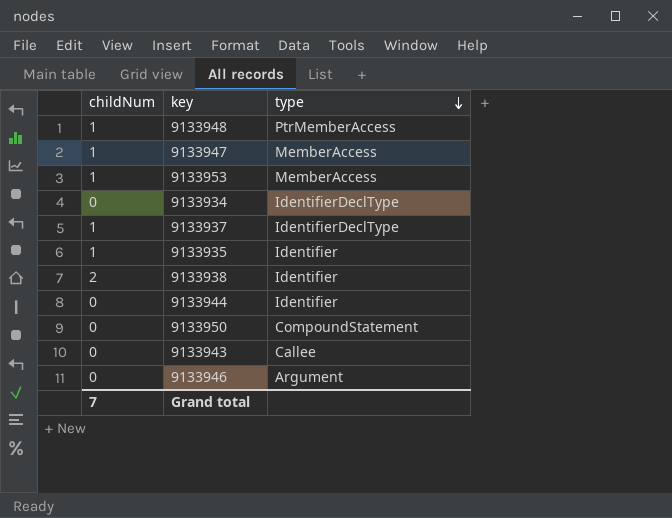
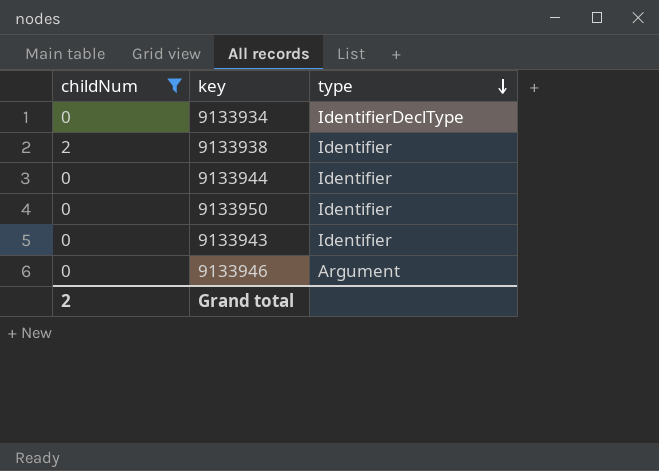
filter: none -> childNum != 1
9133950 | type: CompoundStatement -> Identifier
9133943 | type: Callee -> Identifier
Grand total | childNum: 7 -> 2

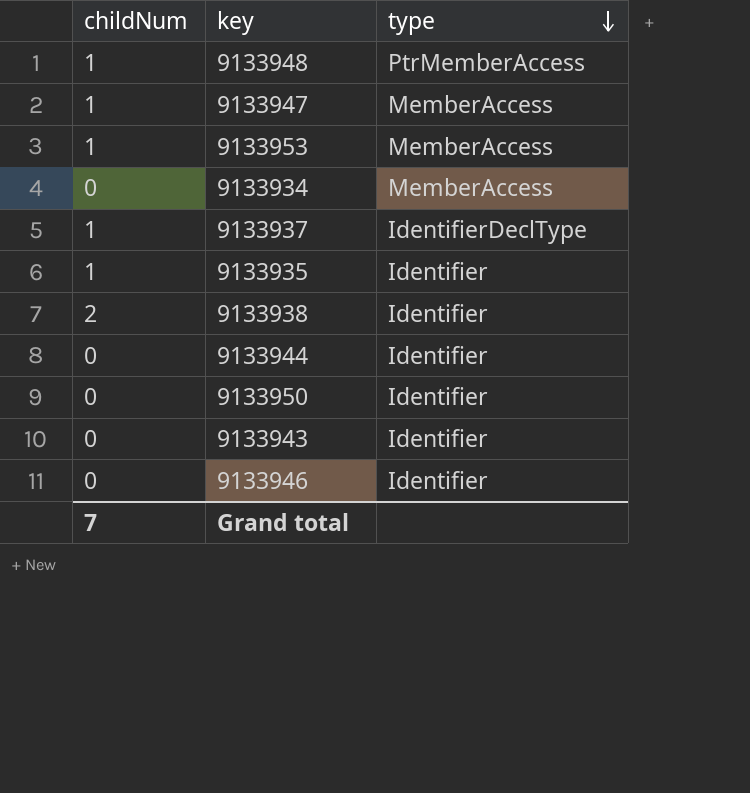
filter: childNum != 1 -> none
9133934 | type: IdentifierDeclType -> MemberAccess
9133946 | type: Argument -> Identifier
Grand total | childNum: 2 -> 7

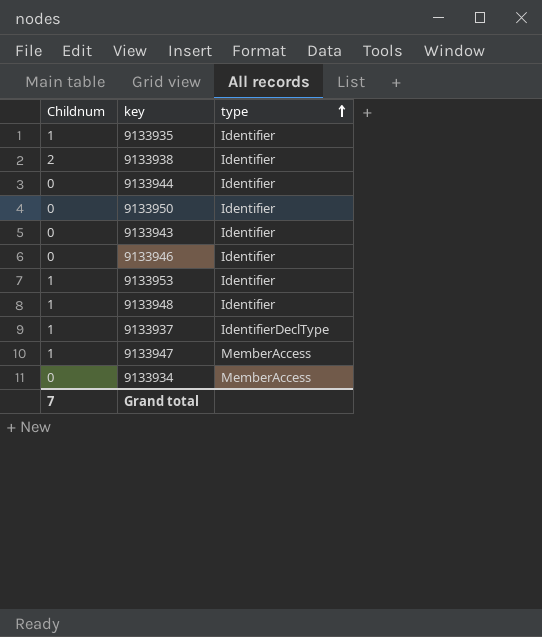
row order: type descending -> type ascending
column name: childNum -> Childnum
9133953 | type: MemberAccess -> Identifier
9133948 | type: PtrMemberAccess -> Identifier

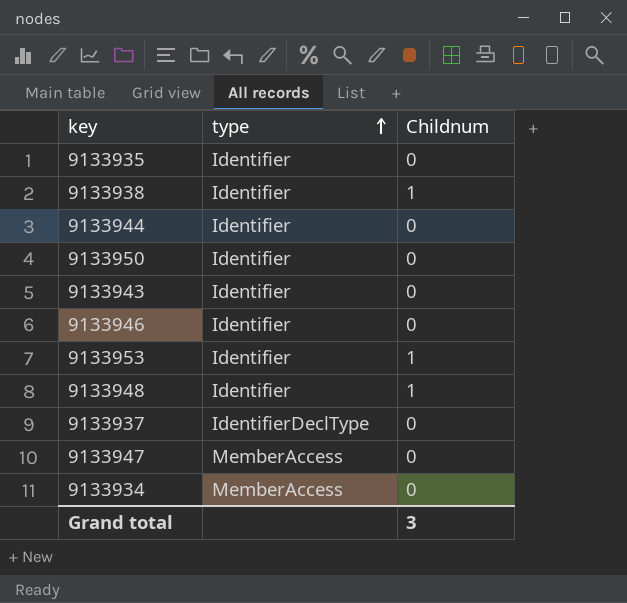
column Childnum | position: 1 -> 3
9133935 | Childnum: 1 -> 0
9133938 | Childnum: 2 -> 1
9133937 | Childnum: 1 -> 0
9133947 | Childnum: 1 -> 0
Grand total | Childnum: 7 -> 3

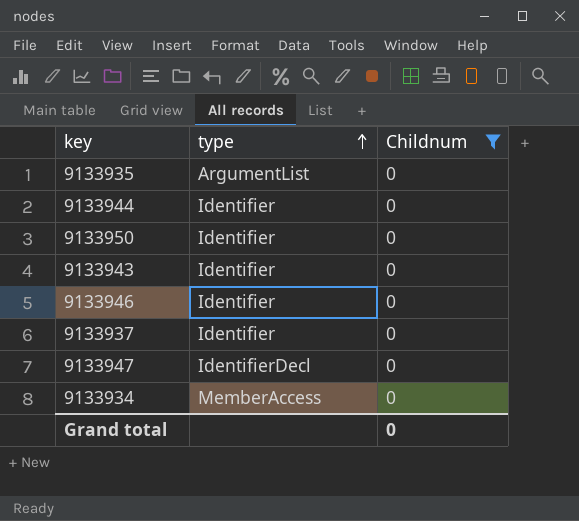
filter: none -> Childnum = 0
9133935 | type: Identifier -> ArgumentList
9133937 | type: IdentifierDeclType -> Identifier
9133947 | type: MemberAccess -> IdentifierDecl
Grand total | Childnum: 3 -> 0

